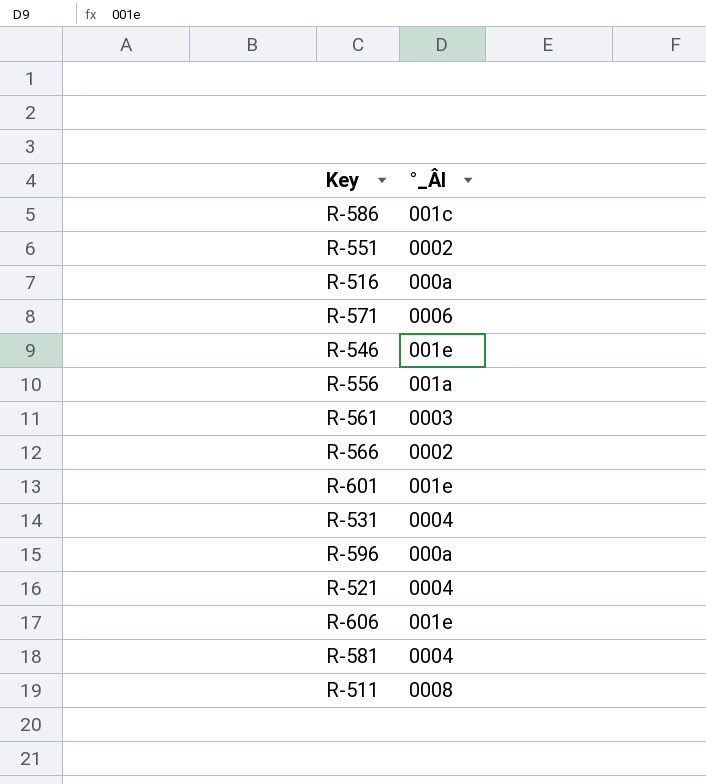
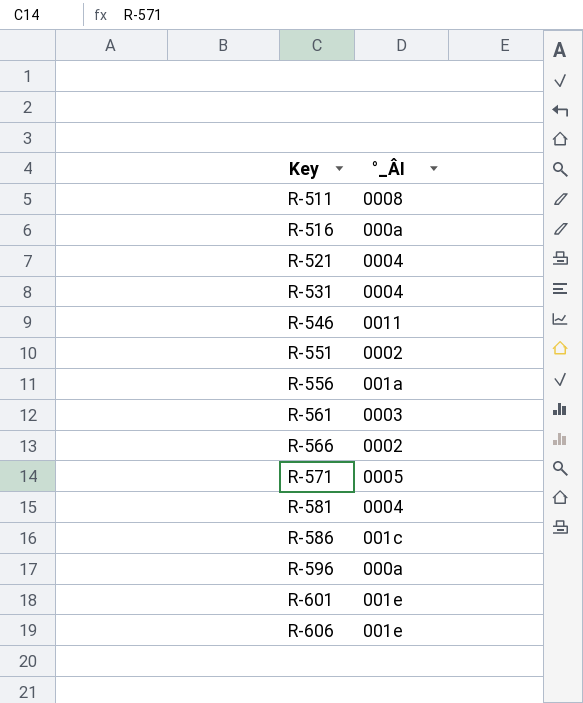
row order: none -> Key ascending
R-546 | °_ÂI: 001e -> 0011
R-571 | °_ÂI: 0006 -> 0005

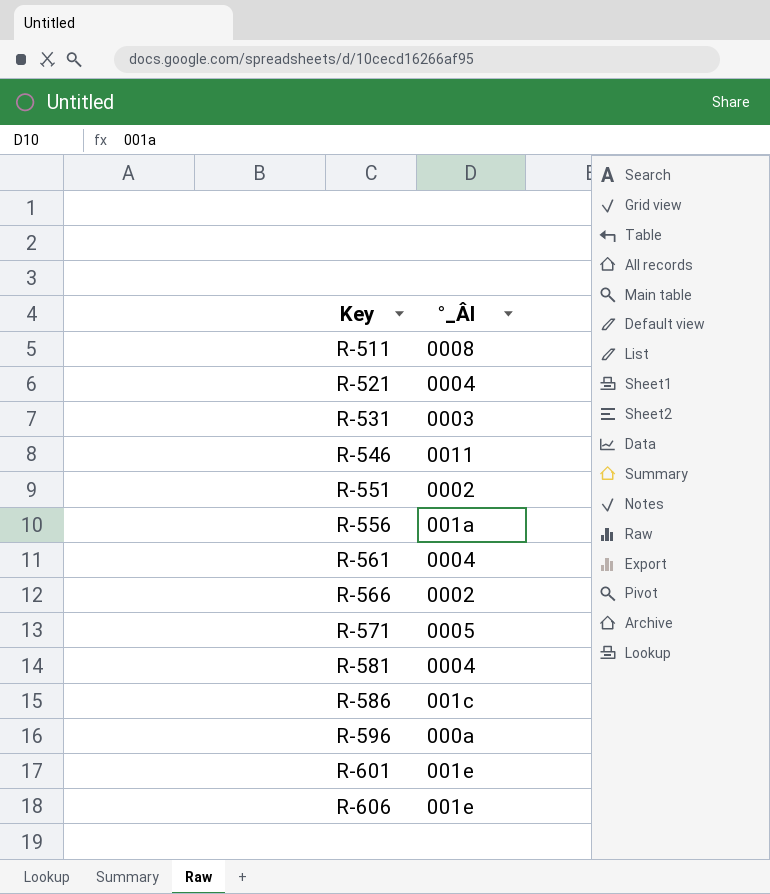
row R-516: 000a -> none
R-531 | °_ÂI: 0004 -> 0003
R-561 | °_ÂI: 0003 -> 0004

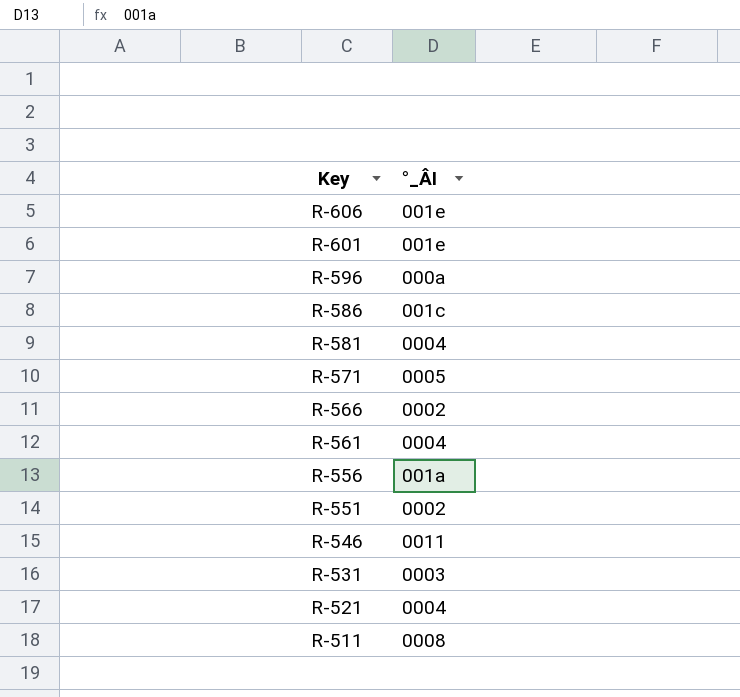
row order: Key ascending -> Key descending

